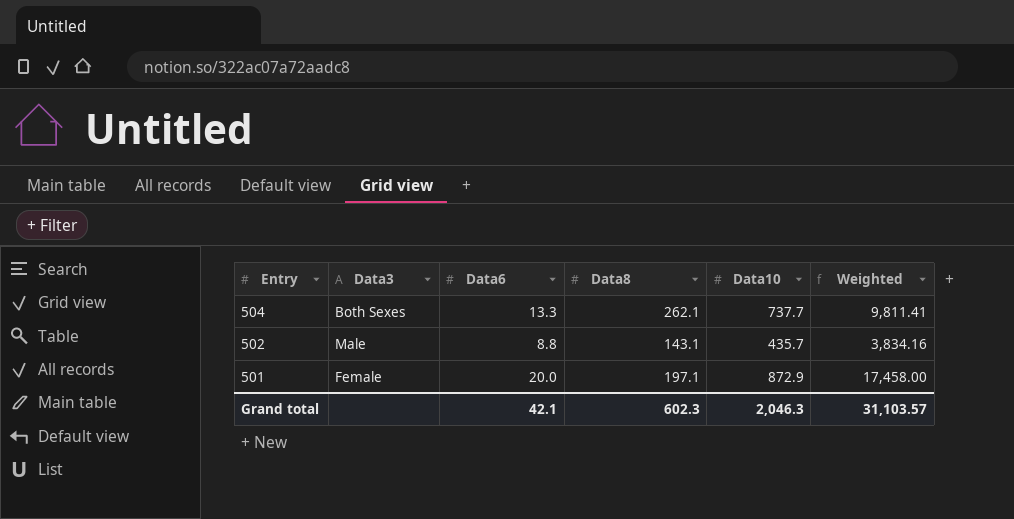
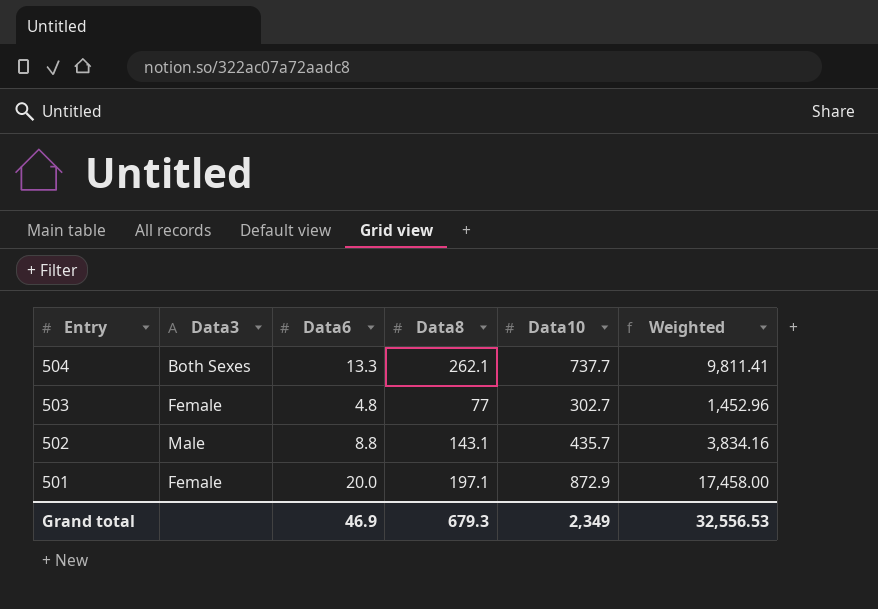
row 503: none -> Female | 4.8 | 77 | 302.7 | 1,452.96
Grand total | Data6: 42.1 -> 46.9
Grand total | Data8: 602.3 -> 679.3
Grand total | Data10: 2,046.3 -> 2,349
Grand total | Weighted: 31,103.57 -> 32,556.53

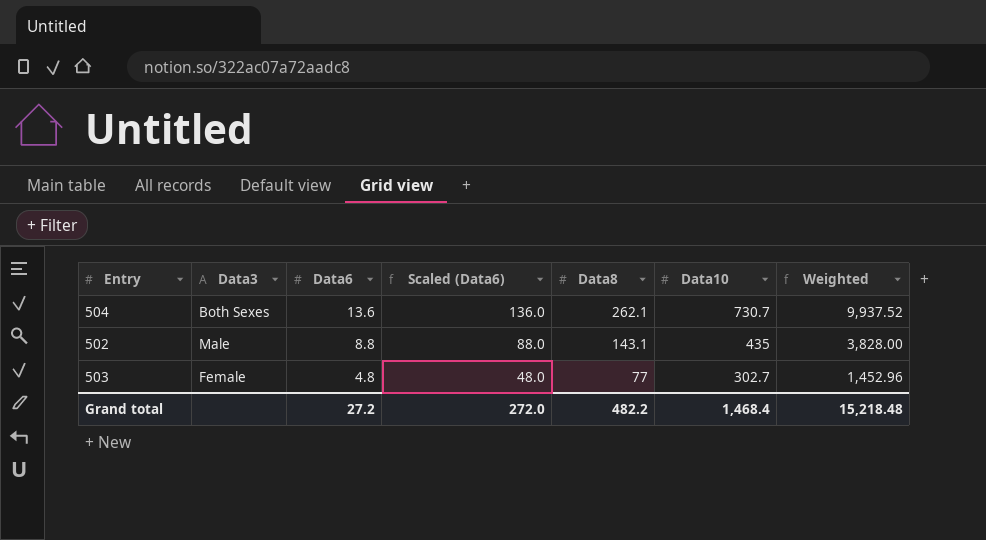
row order: Entry descending -> Data6 descending
column Scaled (Data6) | formula: none -> [Data6] * 10
row 501: Female | 20.0 | 197.1 | 872.9 | 17,458.00 -> none
504 | Data6: 13.3 -> 13.6
504 | Data10: 737.7 -> 730.7
504 | Weighted: 9,811.41 -> 9,937.52
502 | Data10: 435.7 -> 435
502 | Weighted: 3,834.16 -> 3,828.00
Grand total | Data6: 46.9 -> 27.2
Grand total | Data8: 679.3 -> 482.2
Grand total | Data10: 2,349 -> 1,468.4
Grand total | Weighted: 32,556.53 -> 15,218.48

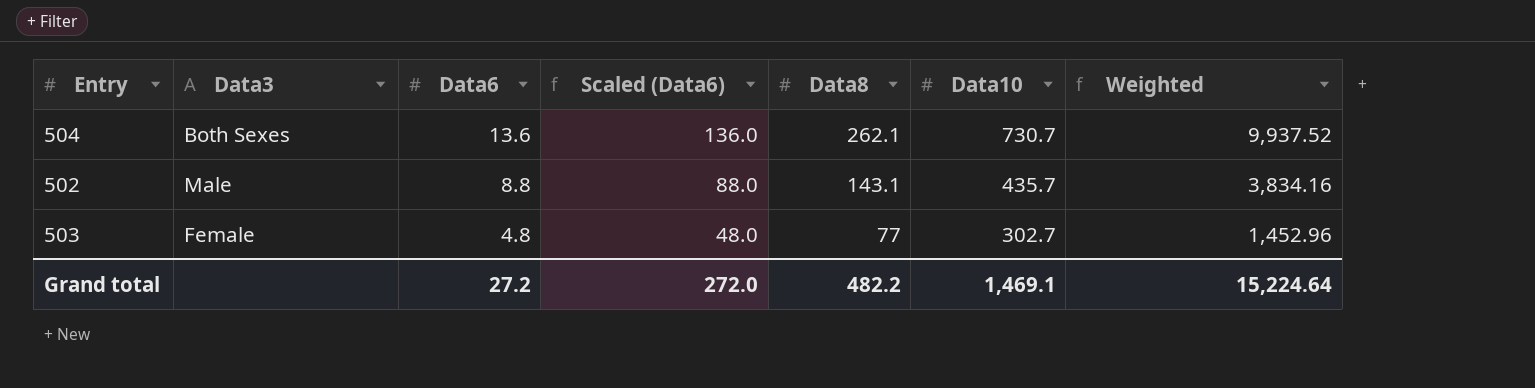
502 | Data10: 435 -> 435.7
502 | Weighted: 3,828.00 -> 3,834.16
Grand total | Data10: 1,468.4 -> 1,469.1
Grand total | Weighted: 15,218.48 -> 15,224.64

